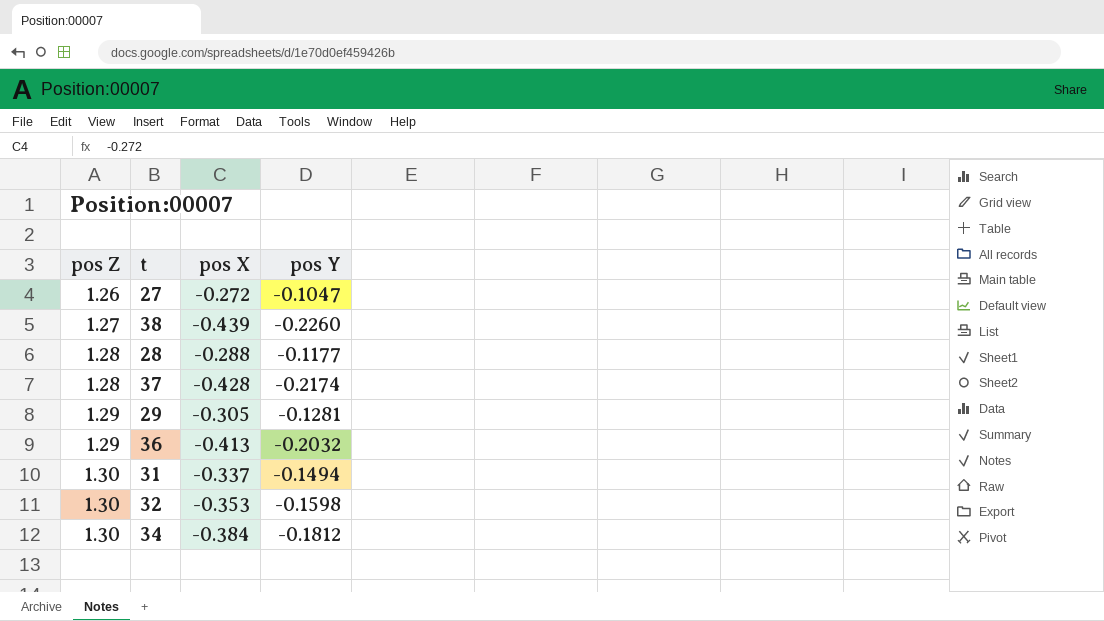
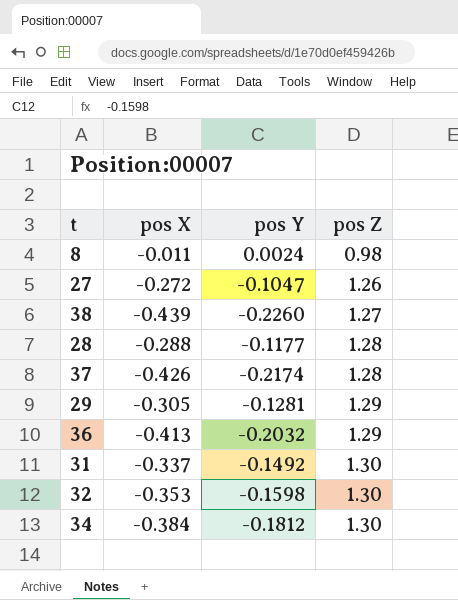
column pos Z | position: 1 -> 4
row 8: none -> -0.011 | 0.0024 | 0.98
37 | pos X: -0.428 -> -0.426
31 | pos Y: -0.1494 -> -0.1492

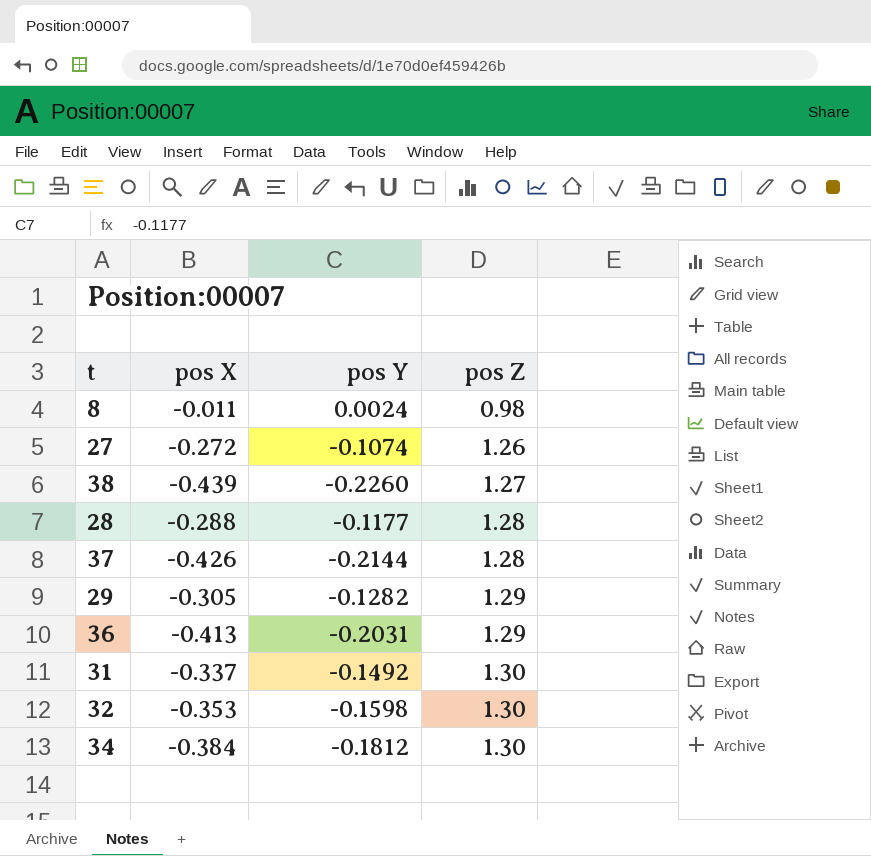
27 | pos Y: -0.1047 -> -0.1074
37 | pos Y: -0.2174 -> -0.2144
29 | pos Y: -0.1281 -> -0.1282
36 | pos Y: -0.2032 -> -0.2031

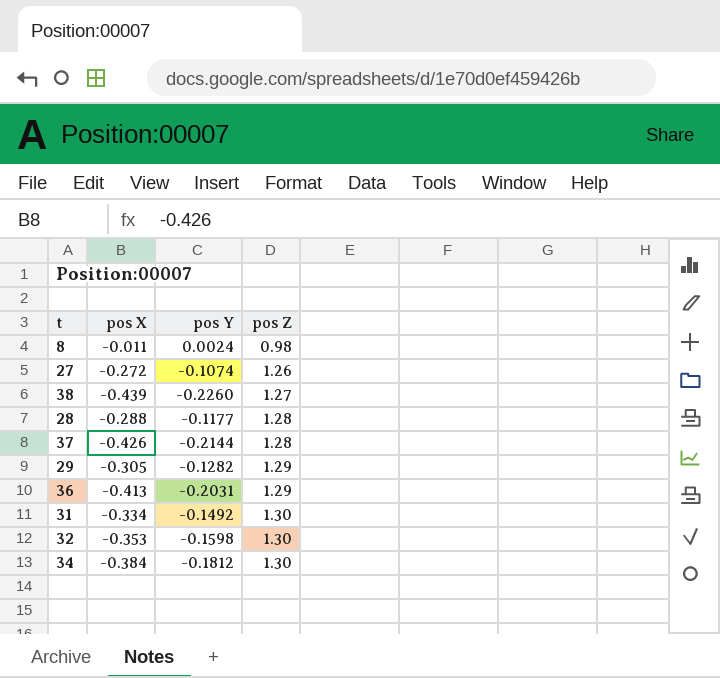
31 | pos X: -0.337 -> -0.334

